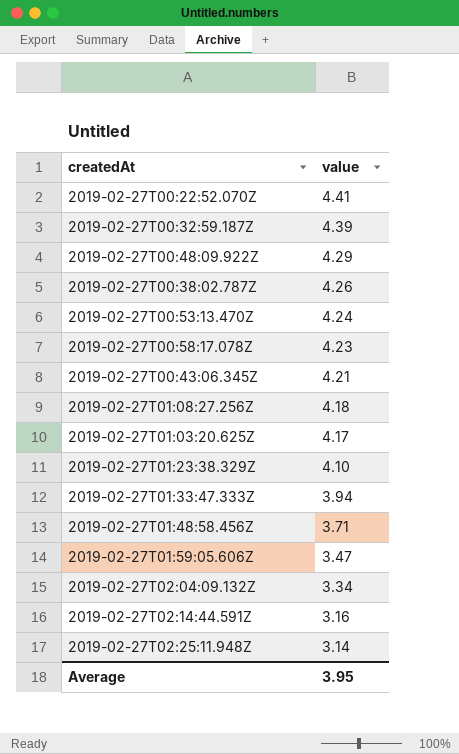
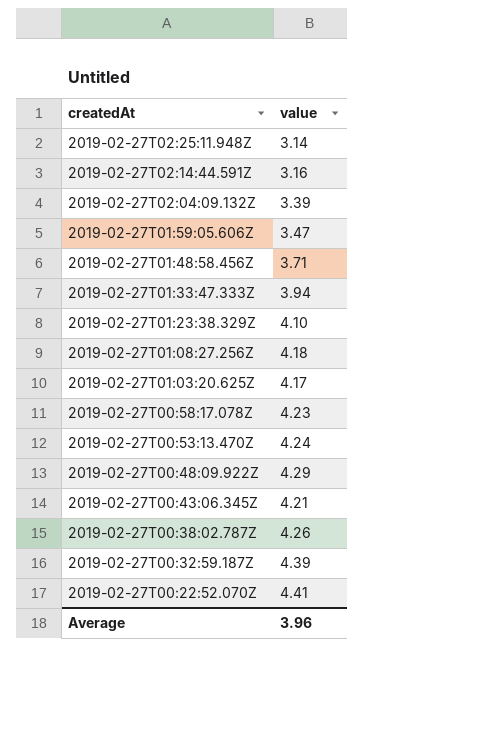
row order: value descending -> createdAt descending
2019-02-27T02:04:09.132Z | value: 3.34 -> 3.39
Average | value: 3.95 -> 3.96

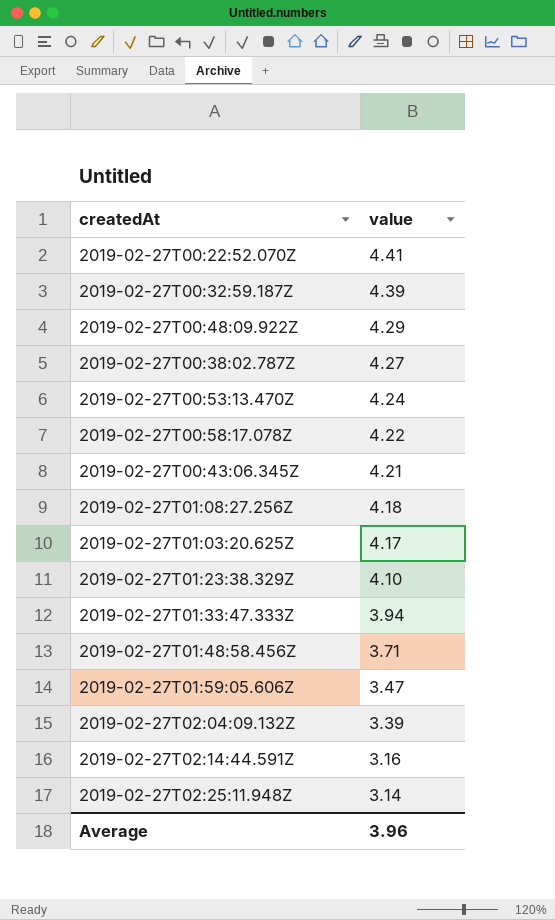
row order: createdAt descending -> value descending
2019-02-27T00:38:02.787Z | value: 4.26 -> 4.27
2019-02-27T00:58:17.078Z | value: 4.23 -> 4.22

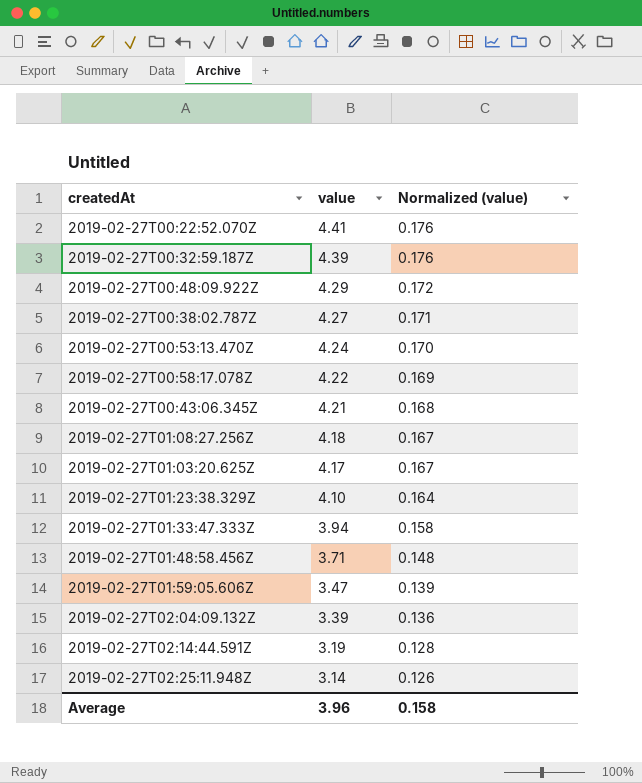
column Normalized (value) | formula: none -> [value] * 0.04
2019-02-27T02:14:44.591Z | value: 3.16 -> 3.19

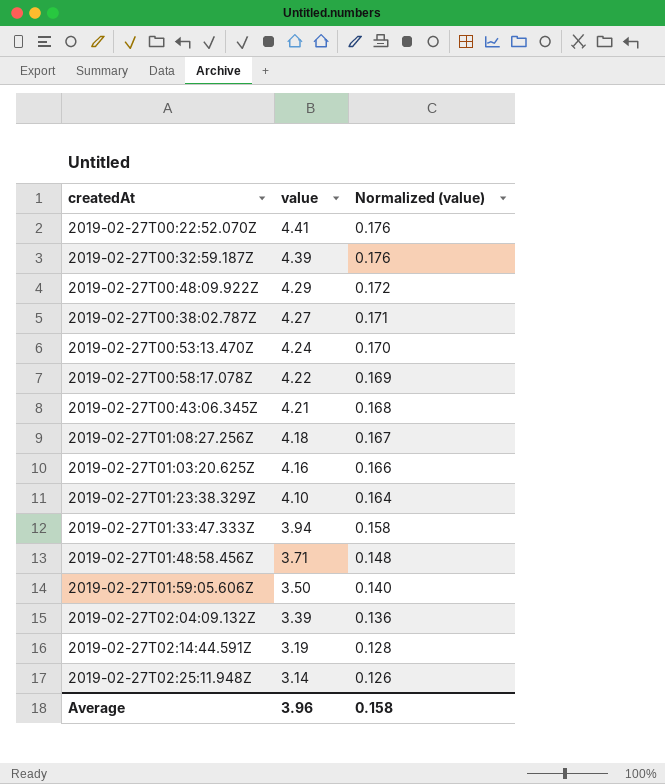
2019-02-27T01:03:20.625Z | value: 4.17 -> 4.16
2019-02-27T01:03:20.625Z | Normalized (value): 0.167 -> 0.166
2019-02-27T01:59:05.606Z | value: 3.47 -> 3.50
2019-02-27T01:59:05.606Z | Normalized (value): 0.139 -> 0.140

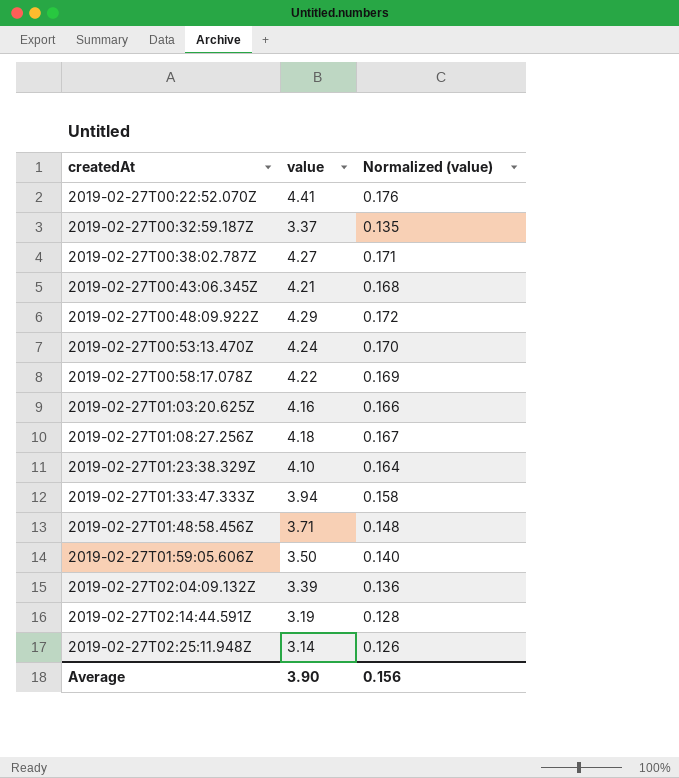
row order: value descending -> createdAt ascending
2019-02-27T00:32:59.187Z | value: 4.39 -> 3.37
2019-02-27T00:32:59.187Z | Normalized (value): 0.176 -> 0.135
Average | value: 3.96 -> 3.90
Average | Normalized (value): 0.158 -> 0.156

